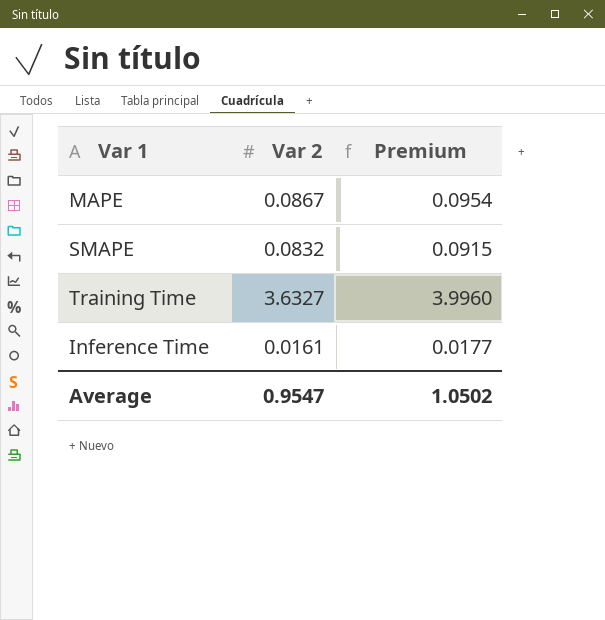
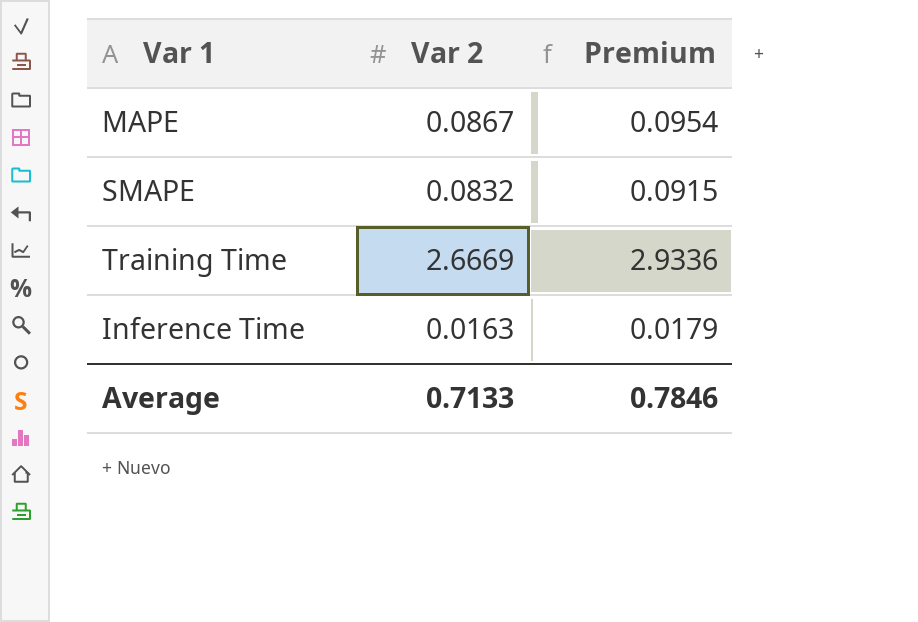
Training Time | Var 2: 3.6327 -> 2.6669
Training Time | Premium: 3.9960 -> 2.9336
Inference Time | Var 2: 0.0161 -> 0.0163
Inference Time | Premium: 0.0177 -> 0.0179
Average | Var 2: 0.9547 -> 0.7133
Average | Premium: 1.0502 -> 0.7846

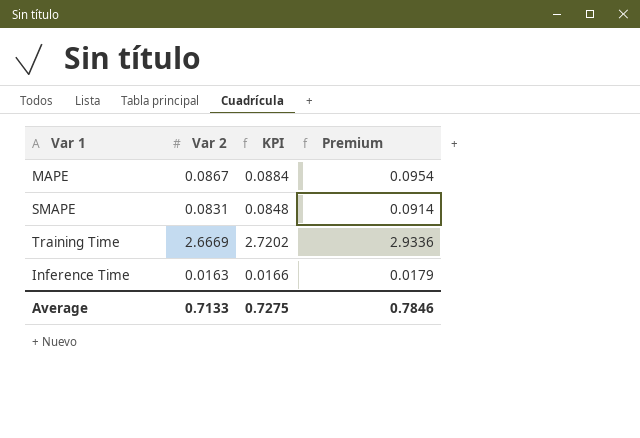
column KPI | formula: none -> [Var 2] * 1.02
SMAPE | Var 2: 0.0832 -> 0.0831
SMAPE | Premium: 0.0915 -> 0.0914

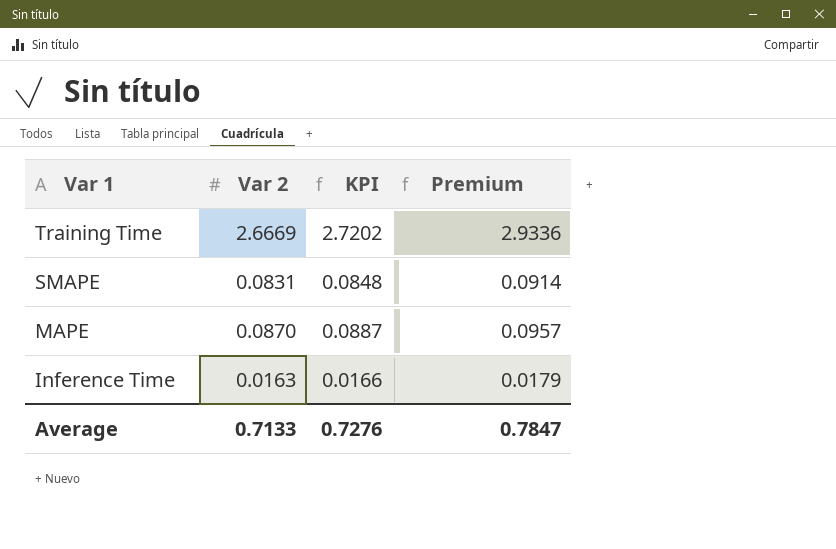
row order: none -> Var 1 descending
MAPE | Var 2: 0.0867 -> 0.0870
MAPE | KPI: 0.0884 -> 0.0887
MAPE | Premium: 0.0954 -> 0.0957
Average | KPI: 0.7275 -> 0.7276
Average | Premium: 0.7846 -> 0.7847

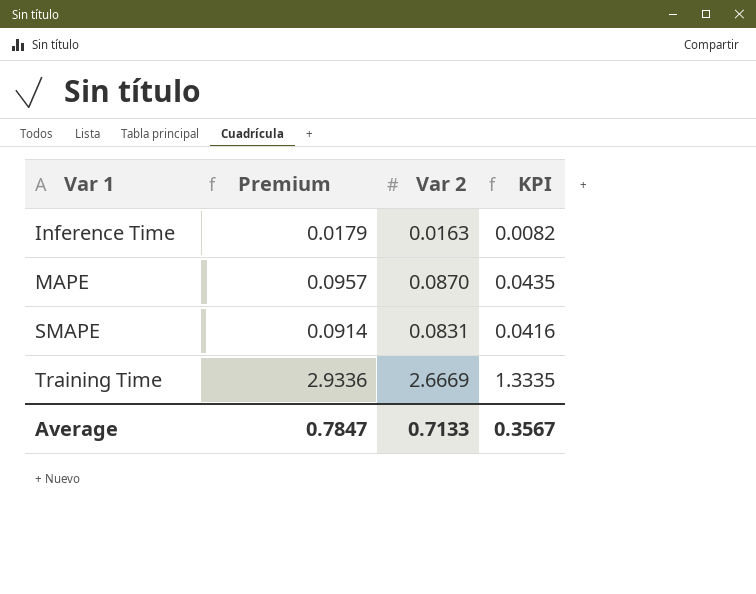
row order: Var 1 descending -> Var 1 ascending
column Premium | position: 4 -> 2
column KPI | formula: [Var 2] * 1.02 -> [Var 2] * 0.5
Average | KPI: 0.7276 -> 0.3567

